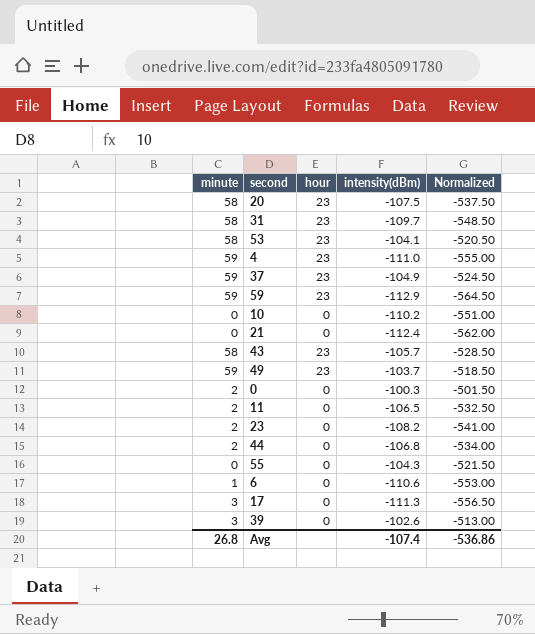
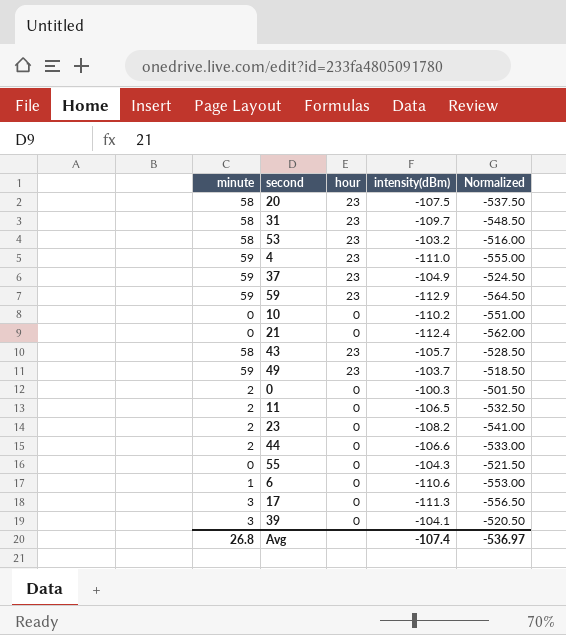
53 | intensity(dBm): -104.1 -> -103.2
53 | Normalized: -520.50 -> -516.00
44 | intensity(dBm): -106.8 -> -106.6
44 | Normalized: -534.00 -> -533.00
39 | intensity(dBm): -102.6 -> -104.1
39 | Normalized: -513.00 -> -520.50
Avg | Normalized: -536.86 -> -536.97

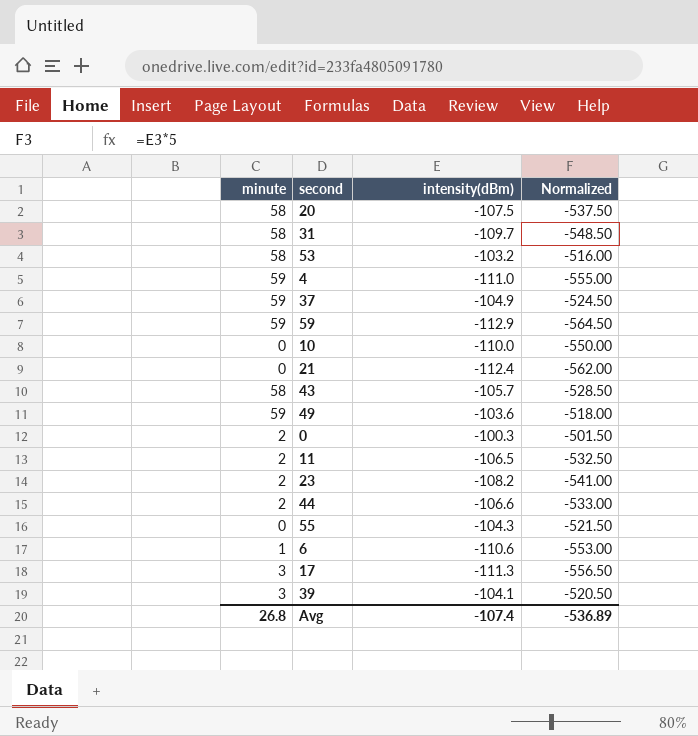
column hour | position: 3 -> none
10 | intensity(dBm): -110.2 -> -110.0
10 | Normalized: -551.00 -> -550.00
49 | intensity(dBm): -103.7 -> -103.6
49 | Normalized: -518.50 -> -518.00
Avg | Normalized: -536.97 -> -536.89

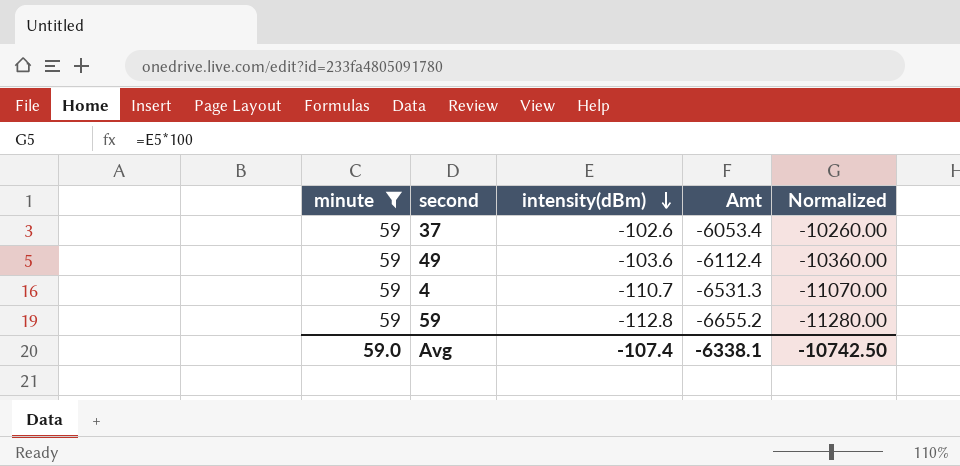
filter: none -> minute = 59
row order: none -> intensity(dBm) descending
column Amt | formula: none -> [minute] * [intensity(dBm)]
column Normalized | formula: [intensity(dBm)] * 5 -> [intensity(dBm)] * 100
37 | intensity(dBm): -104.9 -> -102.6
4 | intensity(dBm): -111.0 -> -110.7
59 | intensity(dBm): -112.9 -> -112.8
Avg | minute: 26.8 -> 59.0
Avg | Normalized: -536.89 -> -10742.50

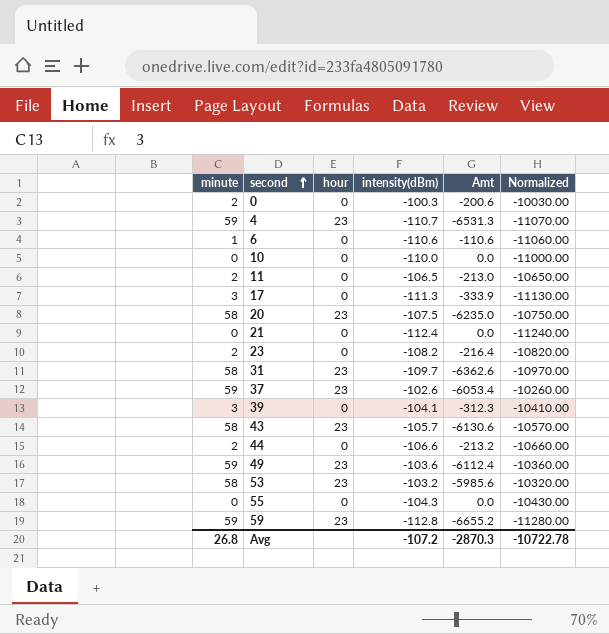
filter: minute = 59 -> none
row order: intensity(dBm) descending -> second ascending
column hour | position: none -> 3
Avg | minute: 59.0 -> 26.8
Avg | intensity(dBm): -107.4 -> -107.2
Avg | Amt: -6338.1 -> -2870.3
Avg | Normalized: -10742.50 -> -10722.78

